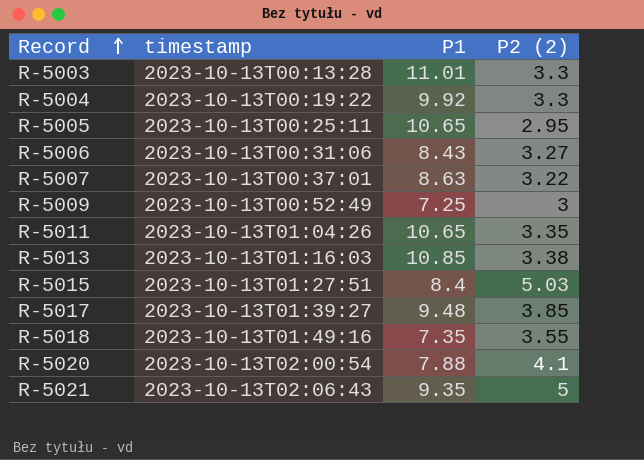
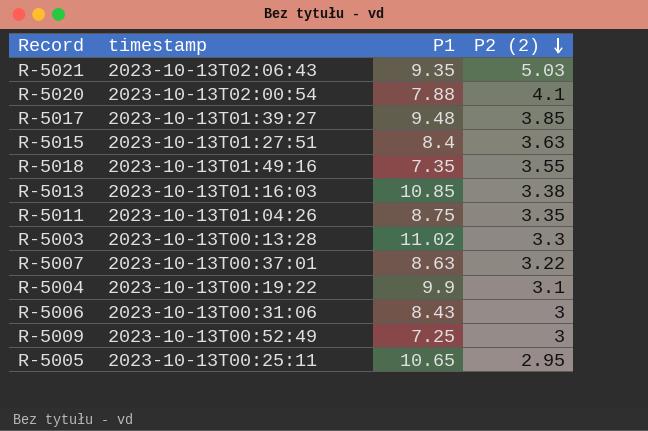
row order: Record ascending -> P2 (2) descending
R-5021 | P2 (2): 5 -> 5.03
R-5015 | P2 (2): 5.03 -> 3.63
R-5011 | P1: 10.65 -> 8.75
R-5003 | P1: 11.01 -> 11.02
R-5004 | P1: 9.92 -> 9.9
R-5004 | P2 (2): 3.3 -> 3.1
R-5006 | P2 (2): 3.27 -> 3

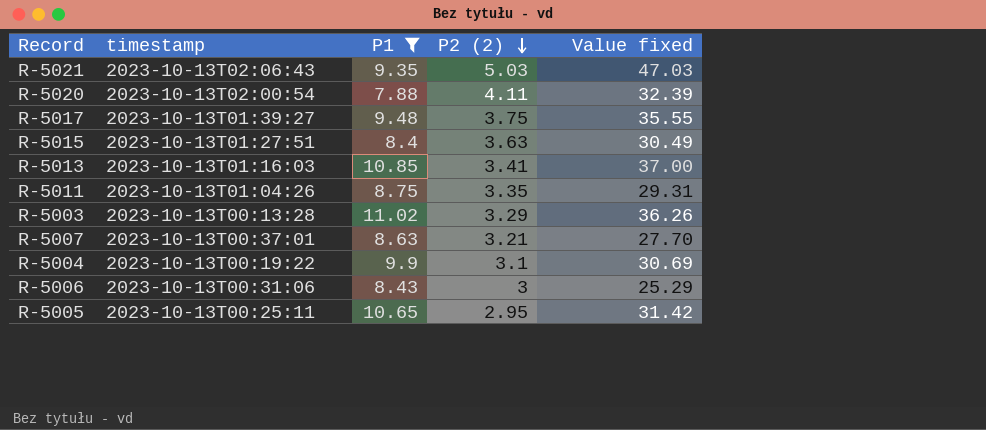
filter: none -> P1 >= 7.88
column Value fixed | formula: none -> [P1] * [P2 (2)]
R-5020 | P2 (2): 4.1 -> 4.11
R-5017 | P2 (2): 3.85 -> 3.75
R-5013 | P2 (2): 3.38 -> 3.41
R-5003 | P2 (2): 3.3 -> 3.29
R-5007 | P2 (2): 3.22 -> 3.21

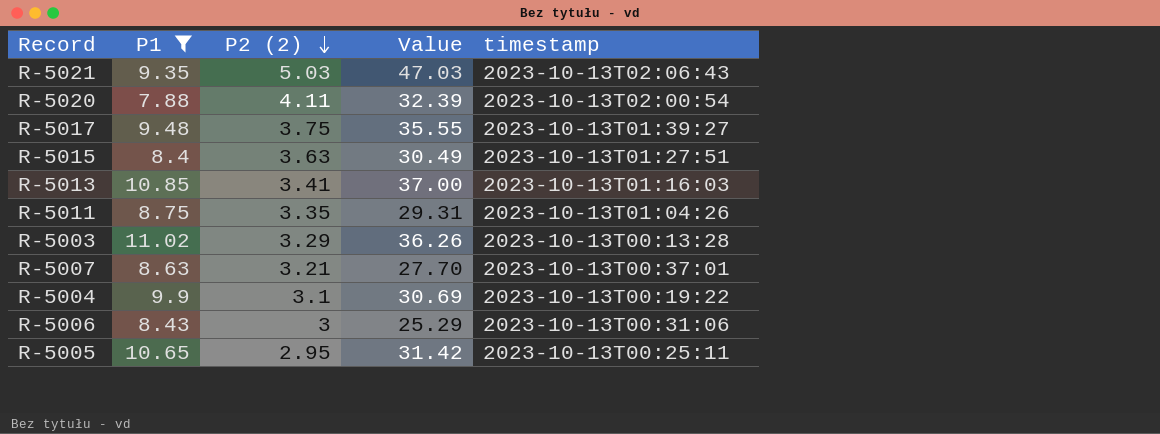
column name: Value fixed -> Value
column timestamp | position: 2 -> 5

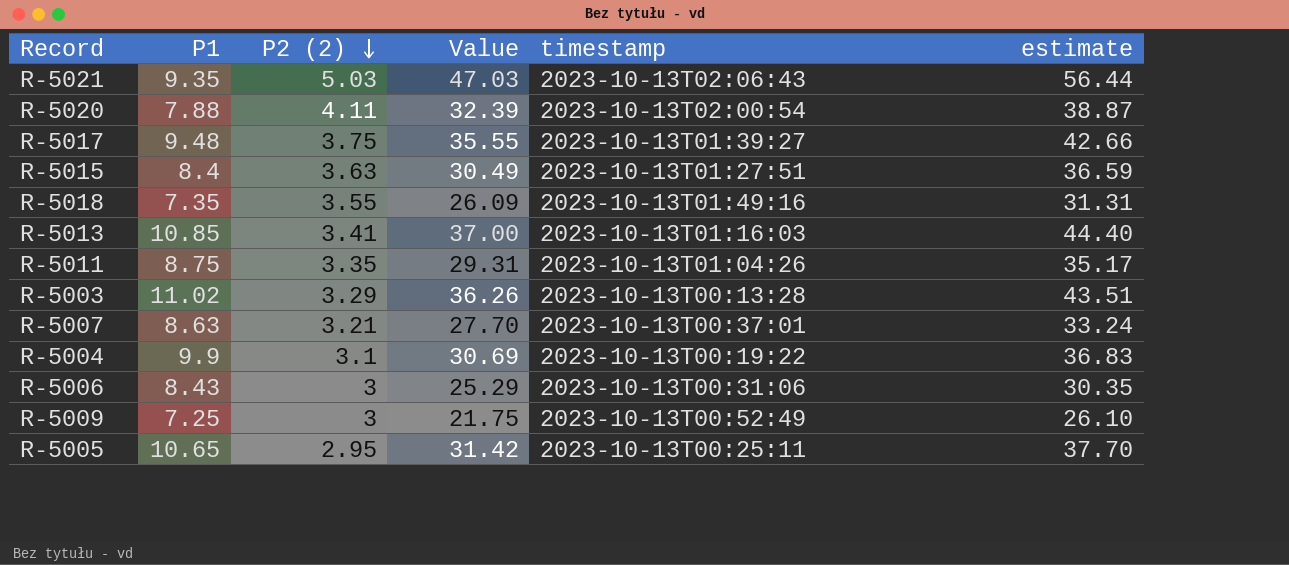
filter: P1 >= 7.88 -> none
column estimate | formula: none -> [Value] * 1.2

